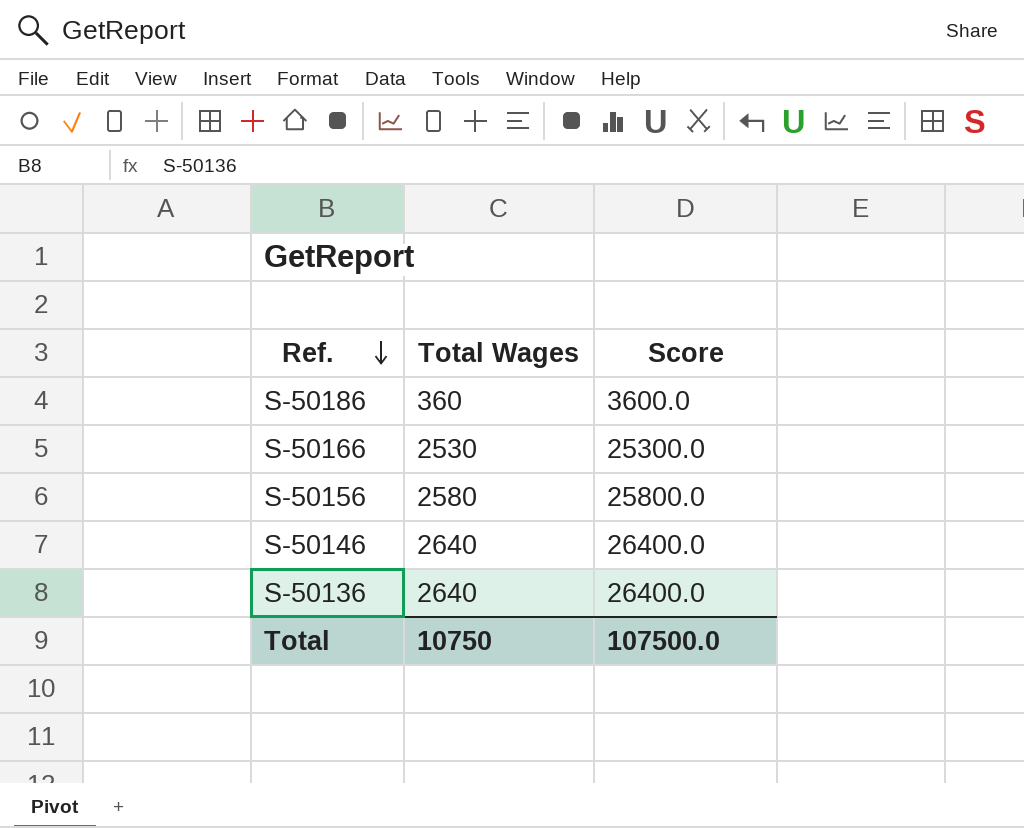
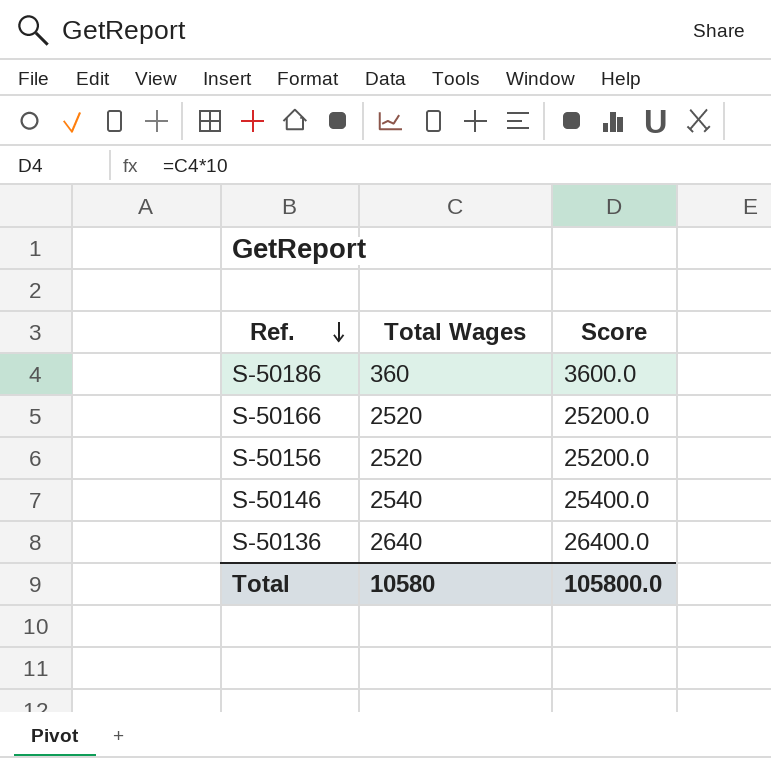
S-50166 | Total Wages: 2530 -> 2520
S-50166 | Score: 25300.0 -> 25200.0
S-50156 | Total Wages: 2580 -> 2520
S-50156 | Score: 25800.0 -> 25200.0
S-50146 | Total Wages: 2640 -> 2540
S-50146 | Score: 26400.0 -> 25400.0
Total | Total Wages: 10750 -> 10580
Total | Score: 107500.0 -> 105800.0

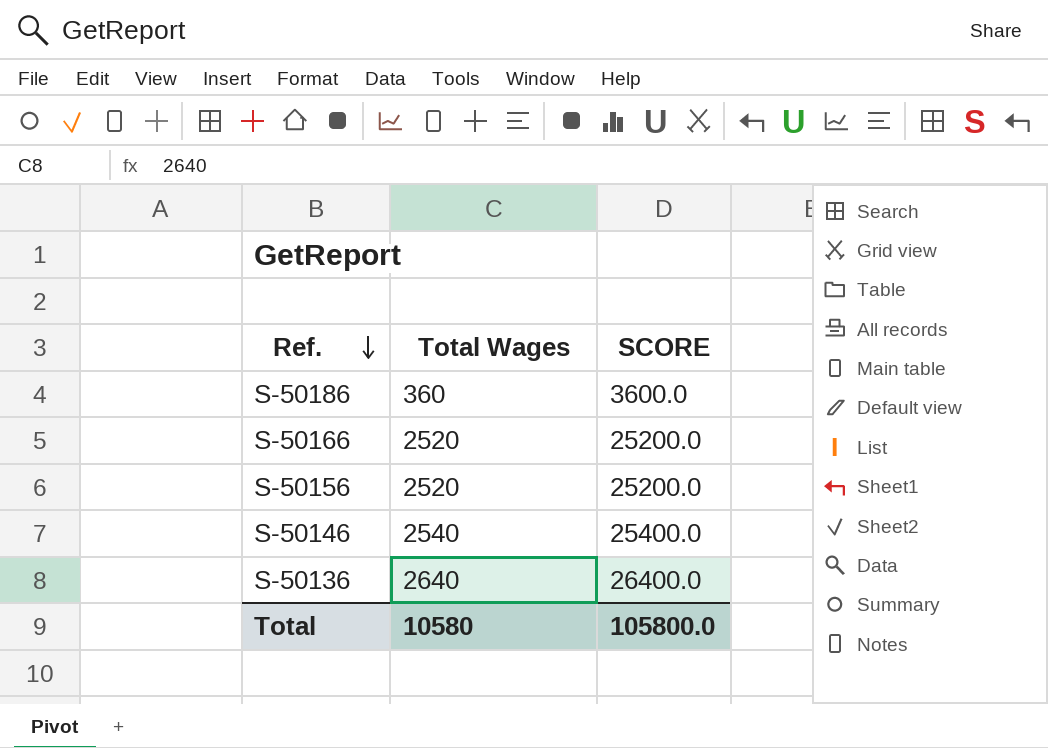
column name: Score -> SCORE

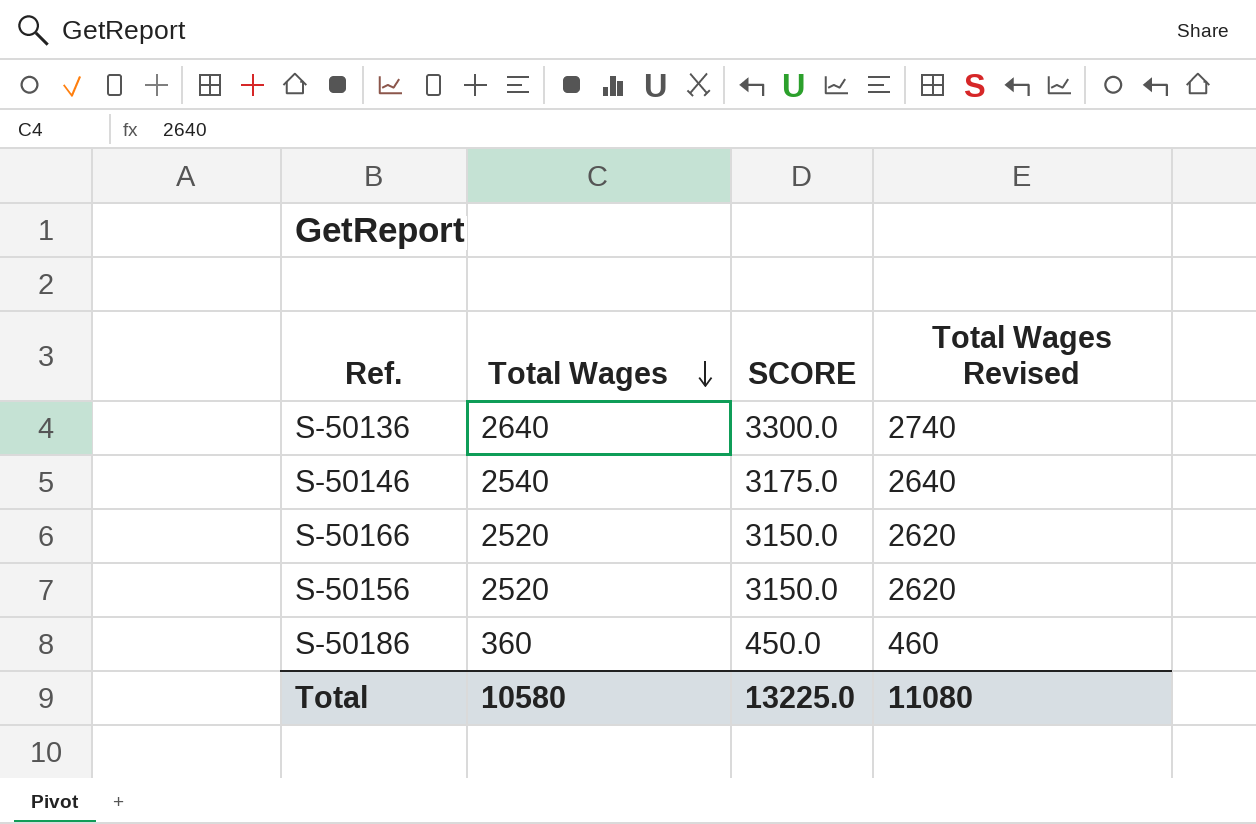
row order: Ref. descending -> Total Wages descending
column SCORE | formula: [Total Wages] * 10 -> [Total Wages] * 1.25
column Total Wages Revised | formula: none -> [Total Wages] + 100
Total | SCORE: 105800.0 -> 13225.0

